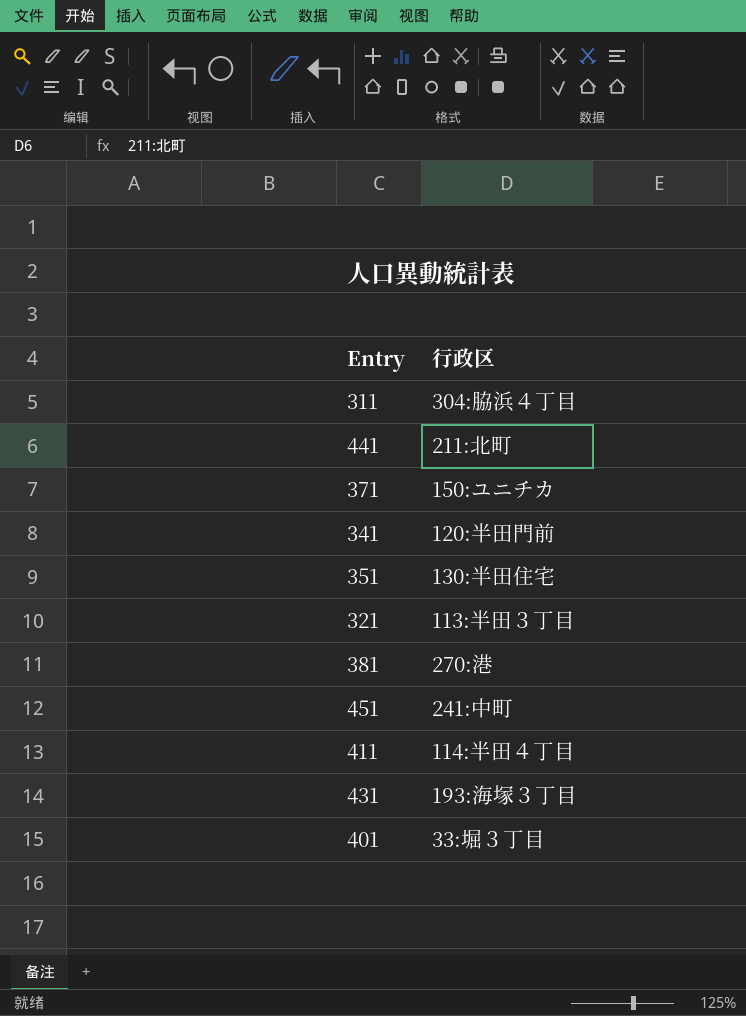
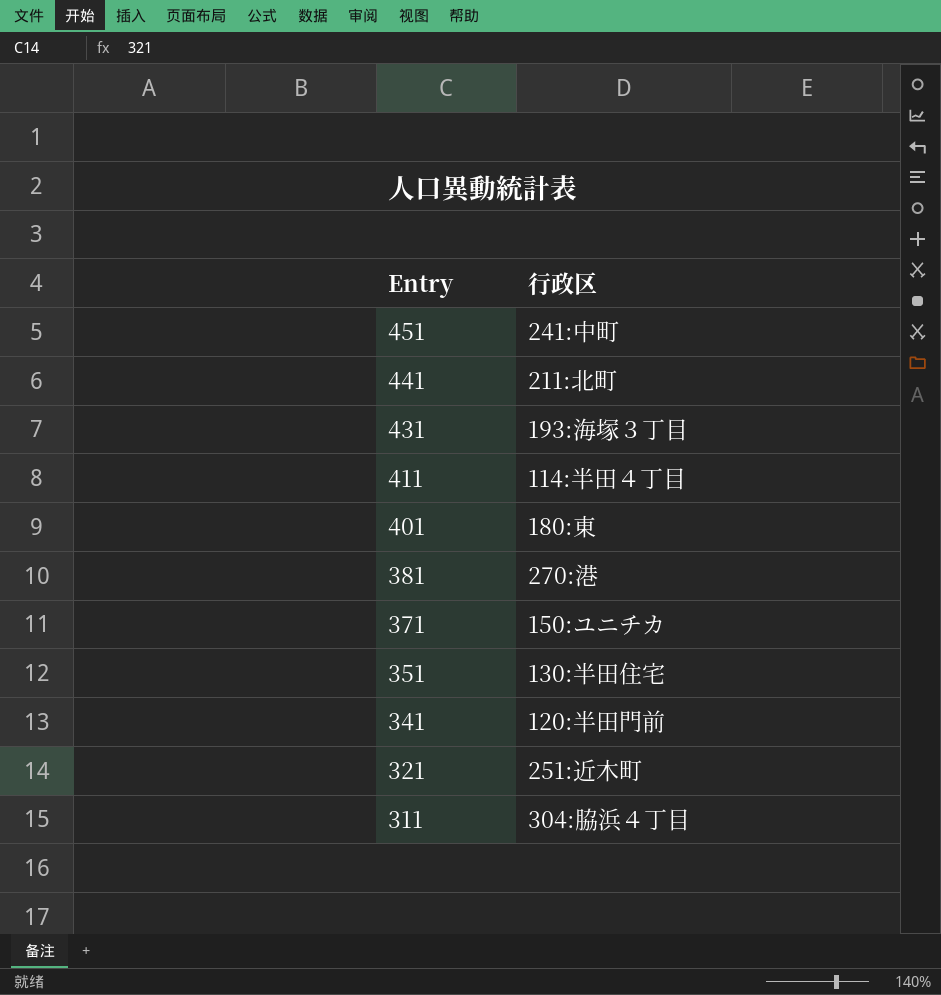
row order: none -> Entry descending
401 | 行政区: 33:堀３丁目 -> 180:東
321 | 行政区: 113:半田３丁目 -> 251:近木町

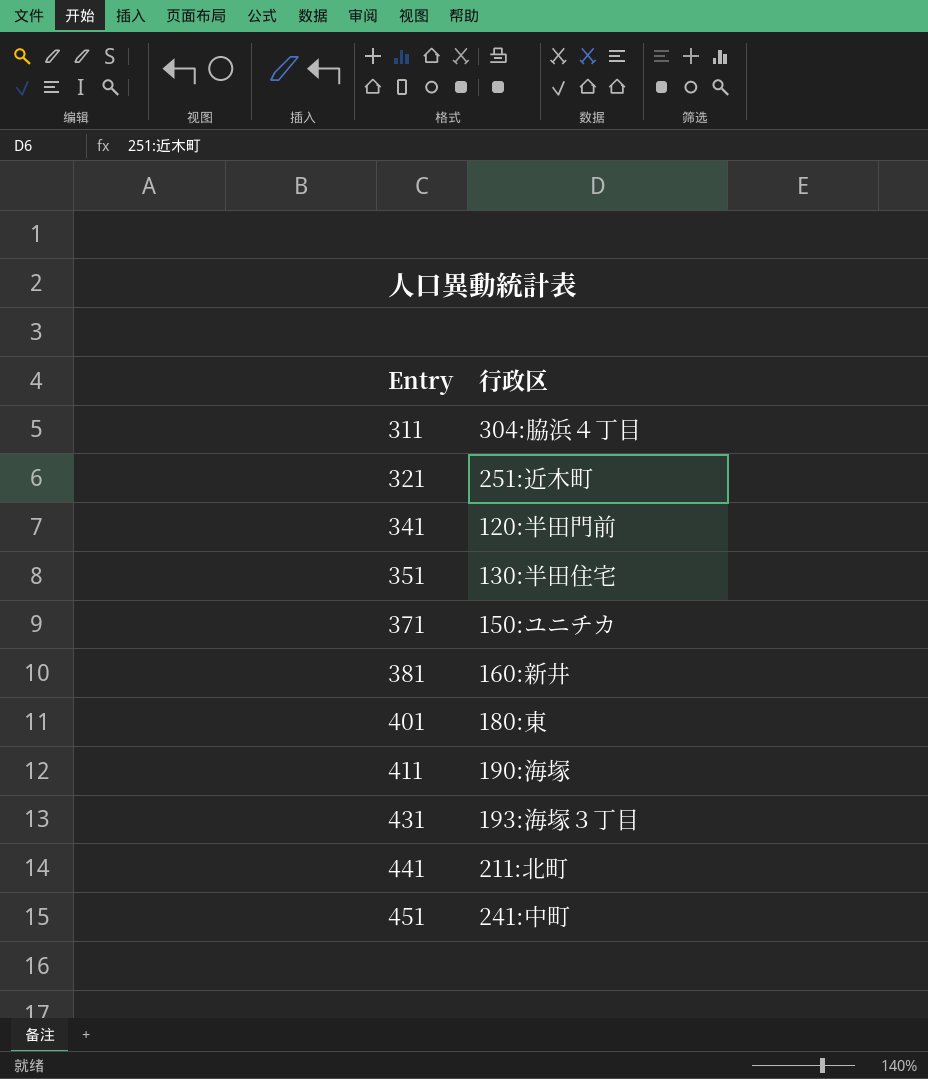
row order: Entry descending -> Entry ascending
381 | 行政区: 270:港 -> 160:新井
411 | 行政区: 114:半田４丁目 -> 190:海塚

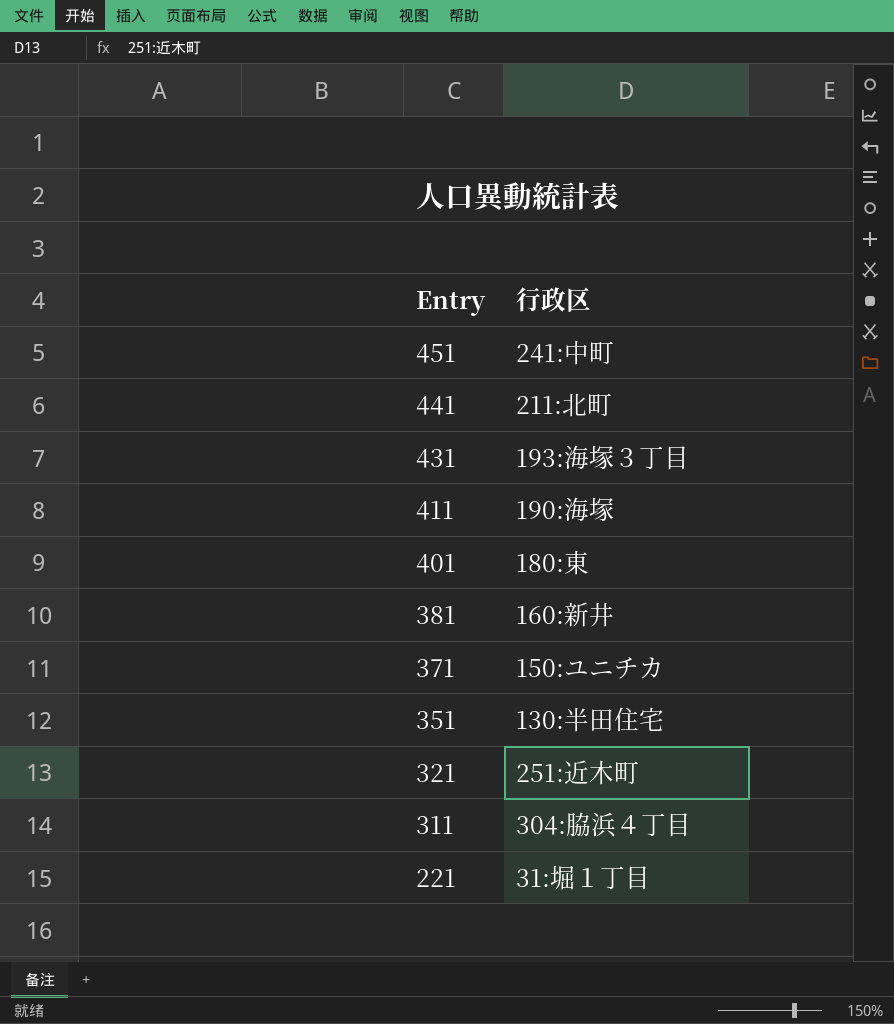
row order: Entry ascending -> Entry descending
row 341: 120:半田門前 -> none
row 221: none -> 31:堀１丁目

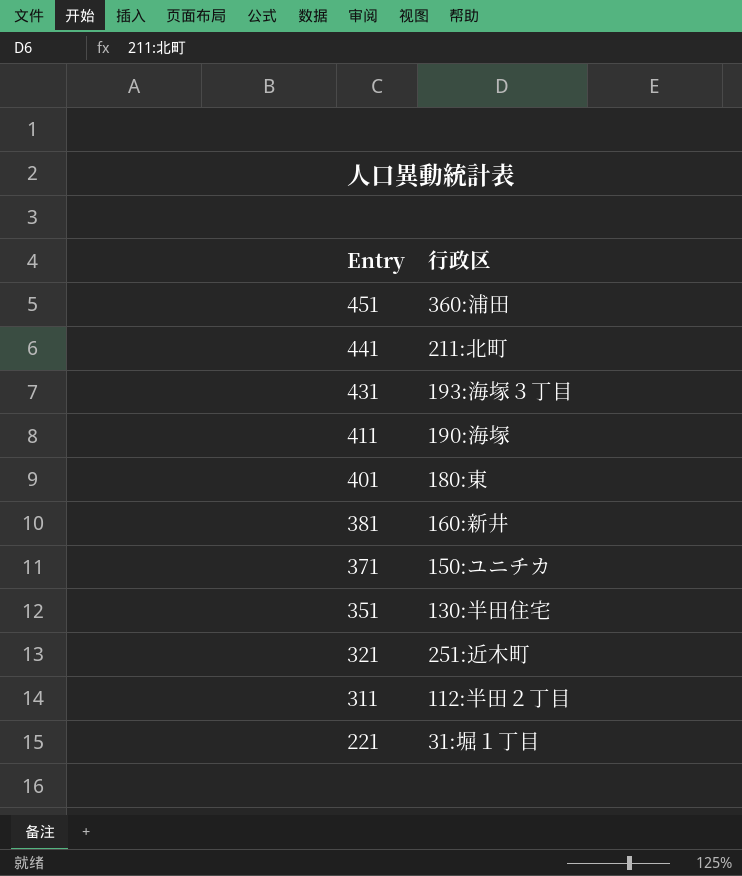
451 | 行政区: 241:中町 -> 360:浦田
311 | 行政区: 304:脇浜４丁目 -> 112:半田２丁目

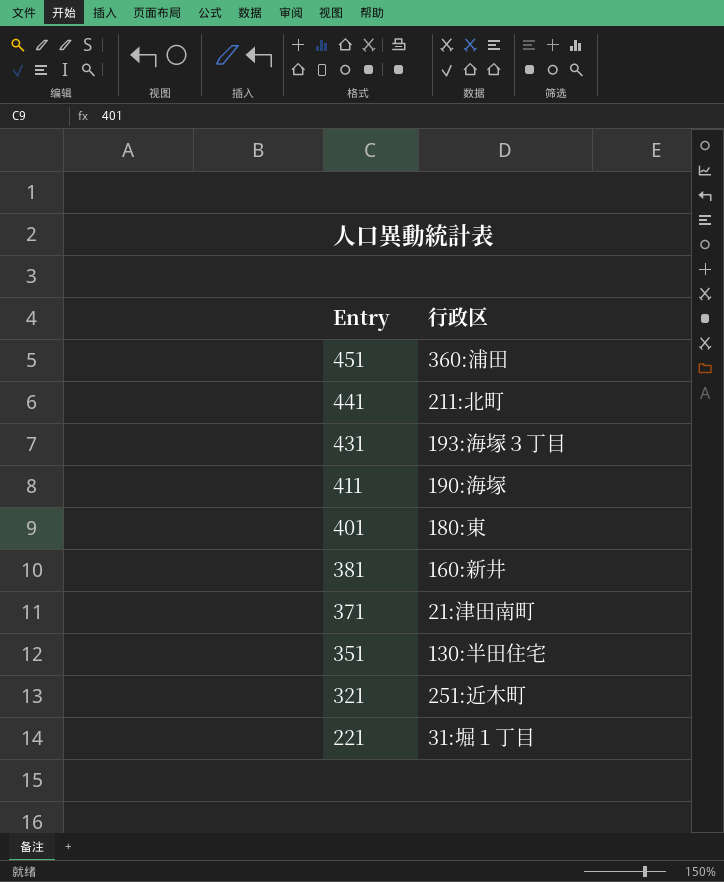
row 311: 112:半田２丁目 -> none
371 | 行政区: 150:ユニチカ -> 21:津田南町

